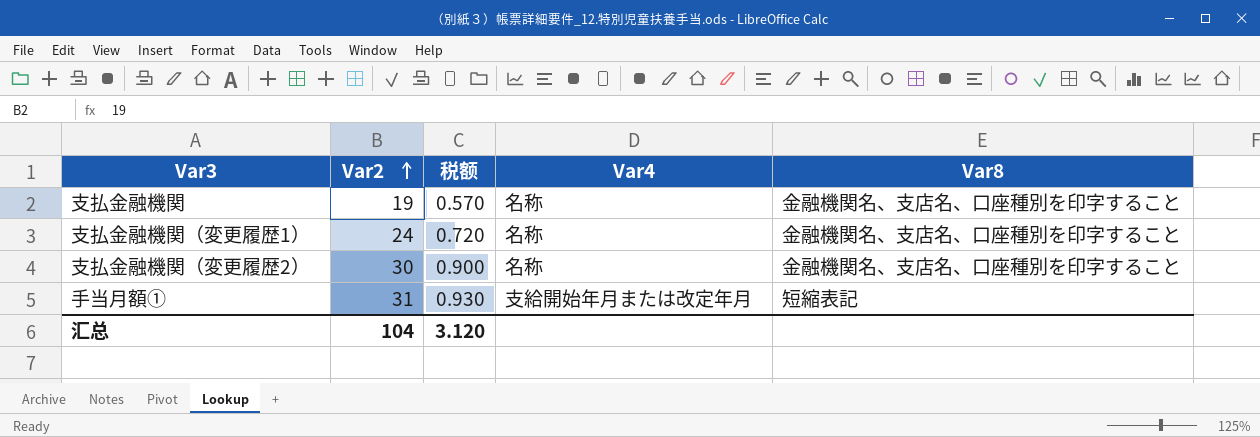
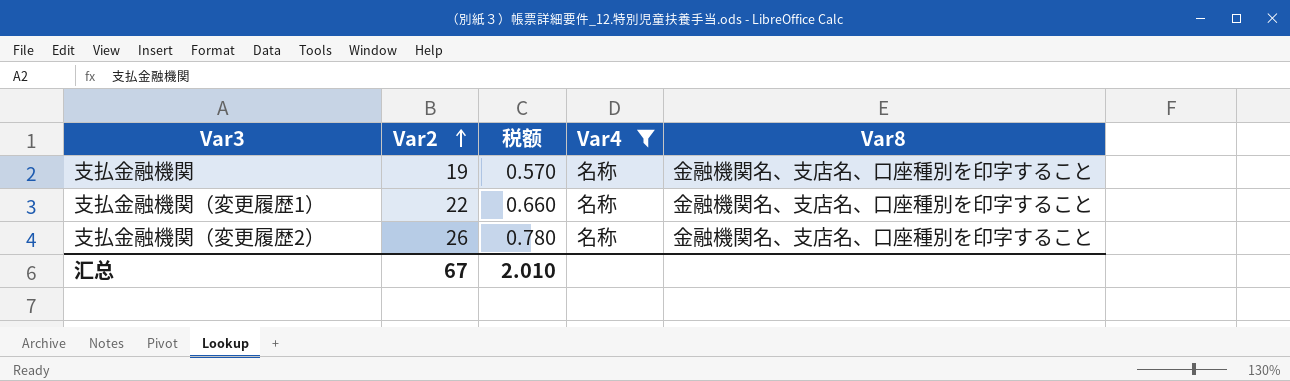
filter: none -> Var4 = 名称
支払金融機関（変更履歴1） | Var2: 24 -> 22
支払金融機関（変更履歴1） | 税额: 0.720 -> 0.660
支払金融機関（変更履歴2） | Var2: 30 -> 26
支払金融機関（変更履歴2） | 税额: 0.900 -> 0.780
汇总 | Var2: 104 -> 67
汇总 | 税额: 3.120 -> 2.010

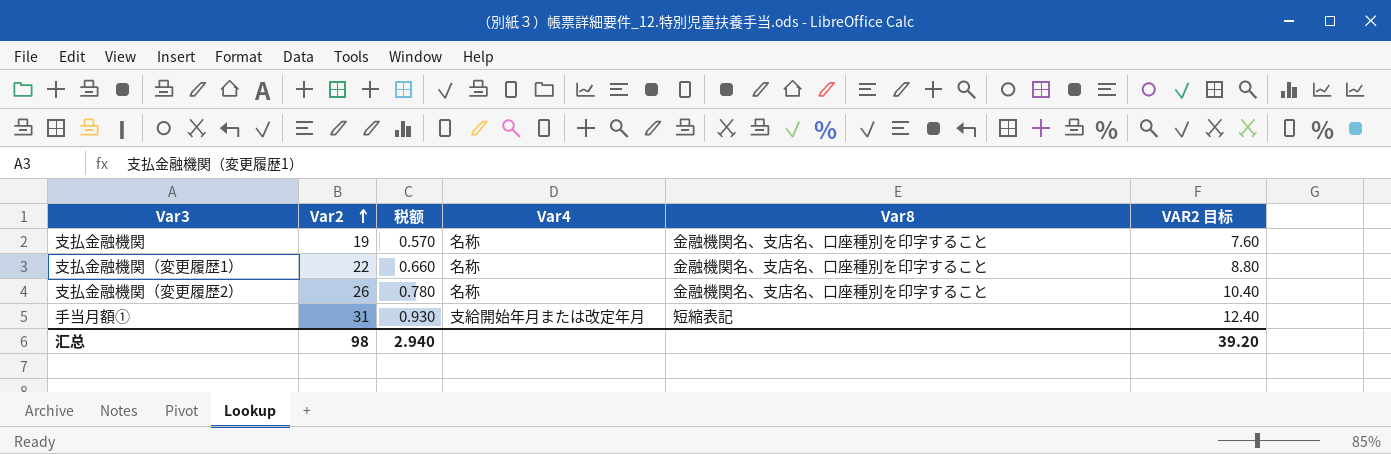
filter: Var4 = 名称 -> none
column VAR2 目标 | formula: none -> [Var2] * 0.4
汇总 | Var2: 67 -> 98
汇总 | 税额: 2.010 -> 2.940

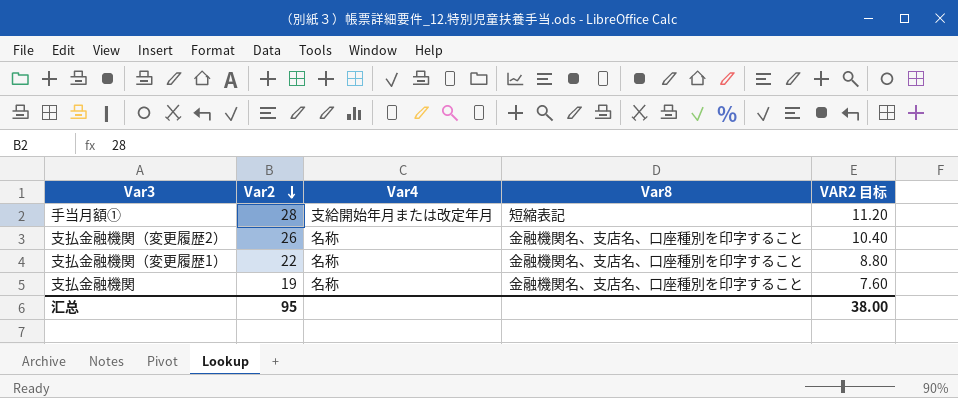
row order: Var2 ascending -> Var2 descending
column 税额 | formula: [Var2] * 0.03 -> none
手当月額① | Var2: 31 -> 28
手当月額① | VAR2 目标: 12.40 -> 11.20
汇总 | Var2: 98 -> 95
汇总 | VAR2 目标: 39.20 -> 38.00

